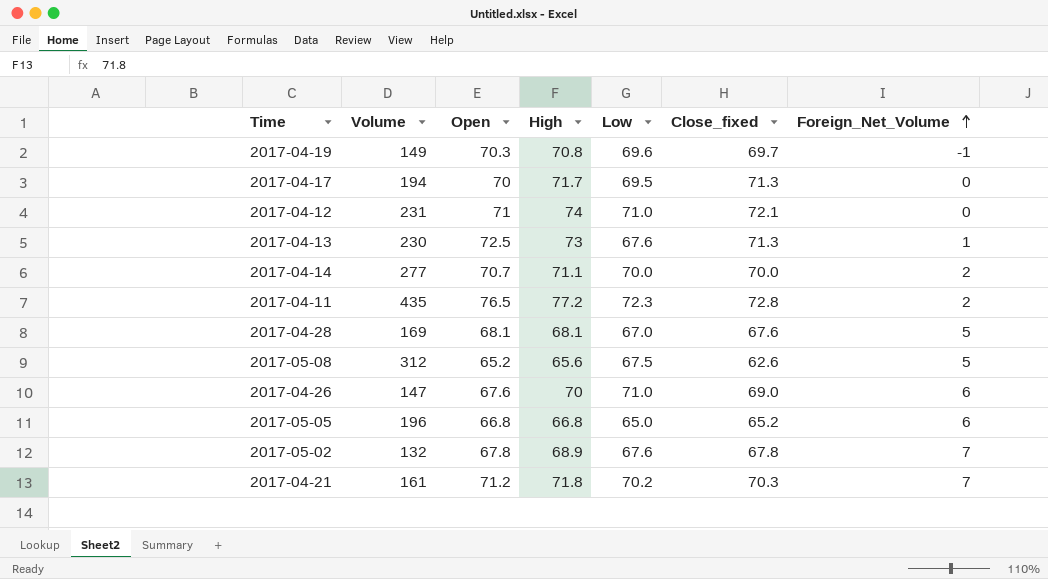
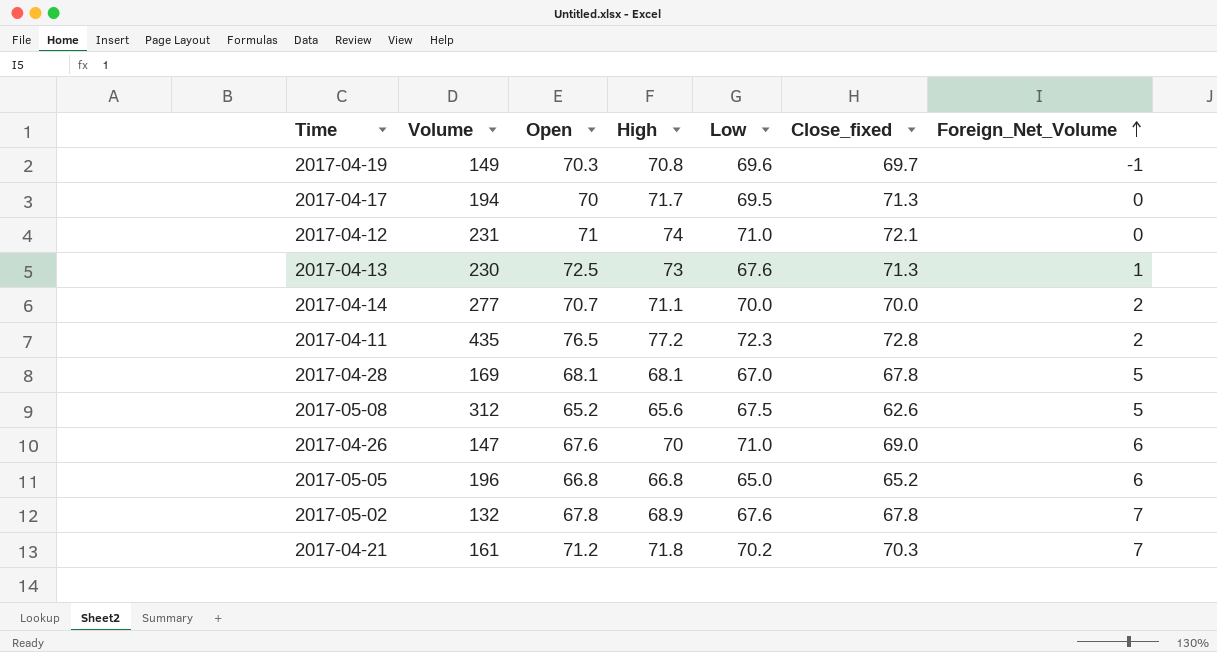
2017-04-28 | Close_fixed: 67.6 -> 67.8

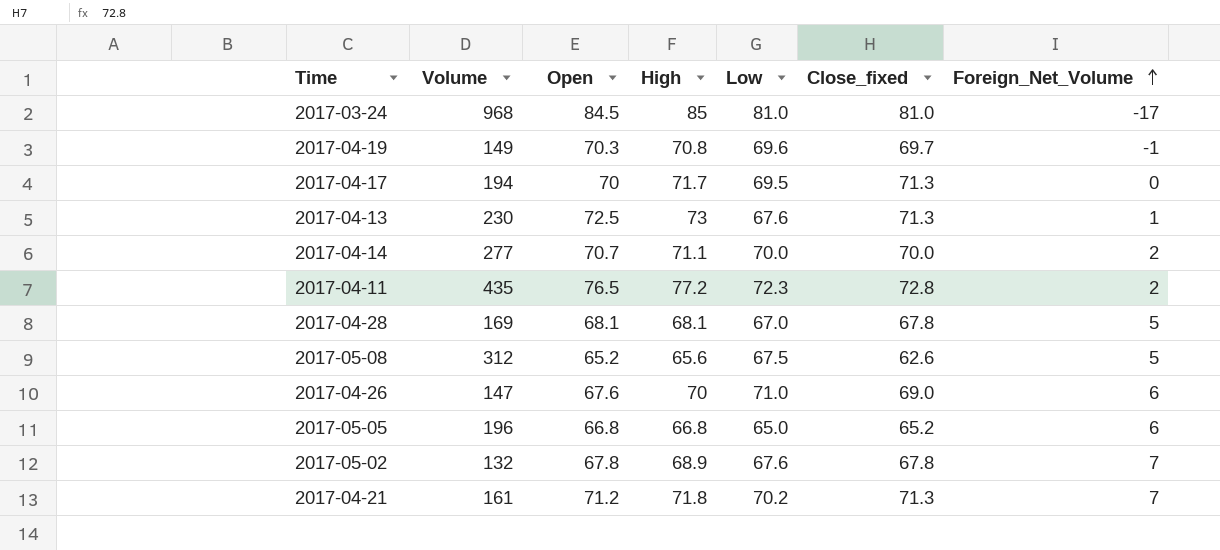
row 2017-04-12: 231 | 71 | 74 | 71.0 | 72.1 | 0 -> none
row 2017-03-24: none -> 968 | 84.5 | 85 | 81.0 | 81.0 | -17
2017-04-21 | Close_fixed: 70.3 -> 71.3

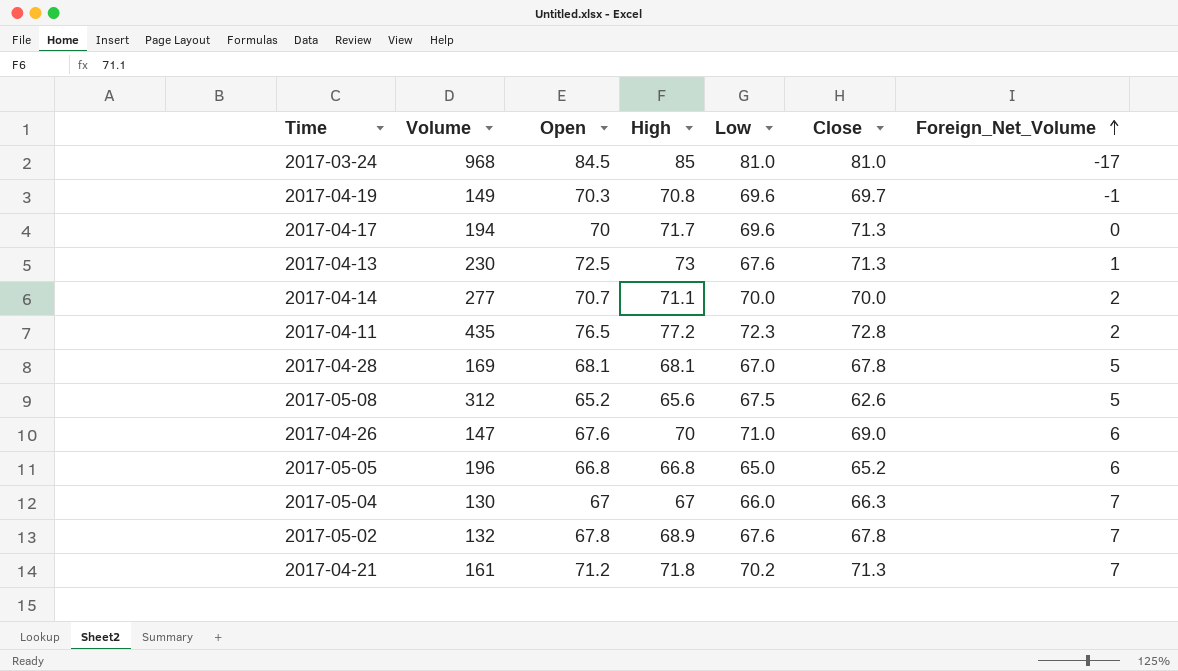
column name: Close_fixed -> Close
2017-04-17 | Low: 69.5 -> 69.6
row 2017-05-04: none -> 130 | 67 | 67 | 66.0 | 66.3 | 7

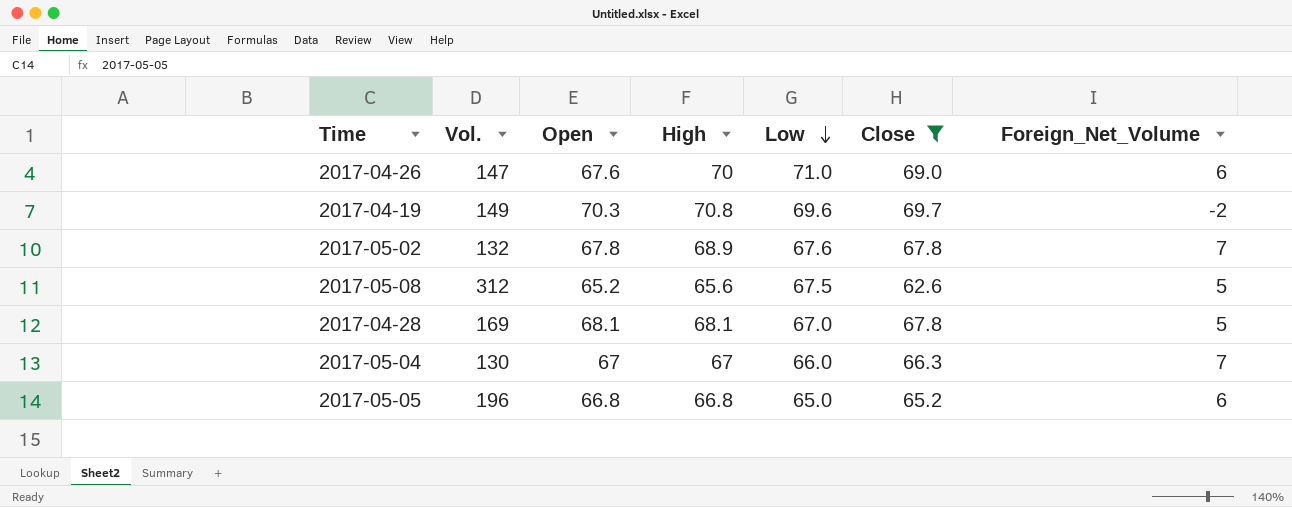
filter: none -> Close <= 69.7
row order: Foreign_Net_Volume ascending -> Low descending
column name: Volume -> Vol.
2017-04-19 | Foreign_Net_Volume: -1 -> -2

